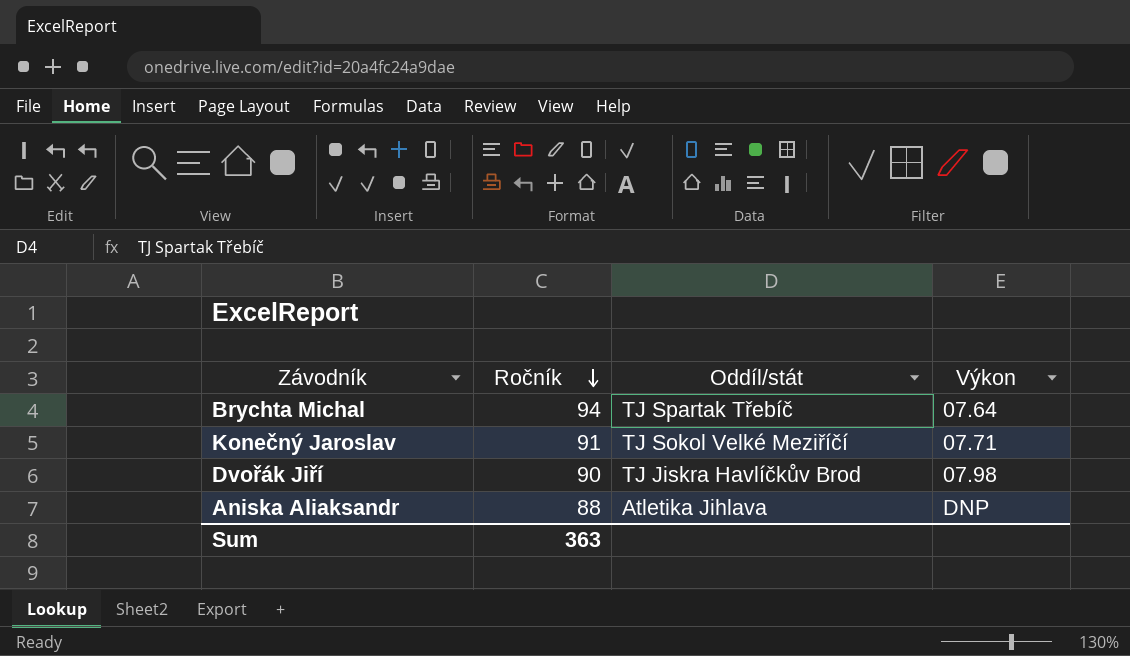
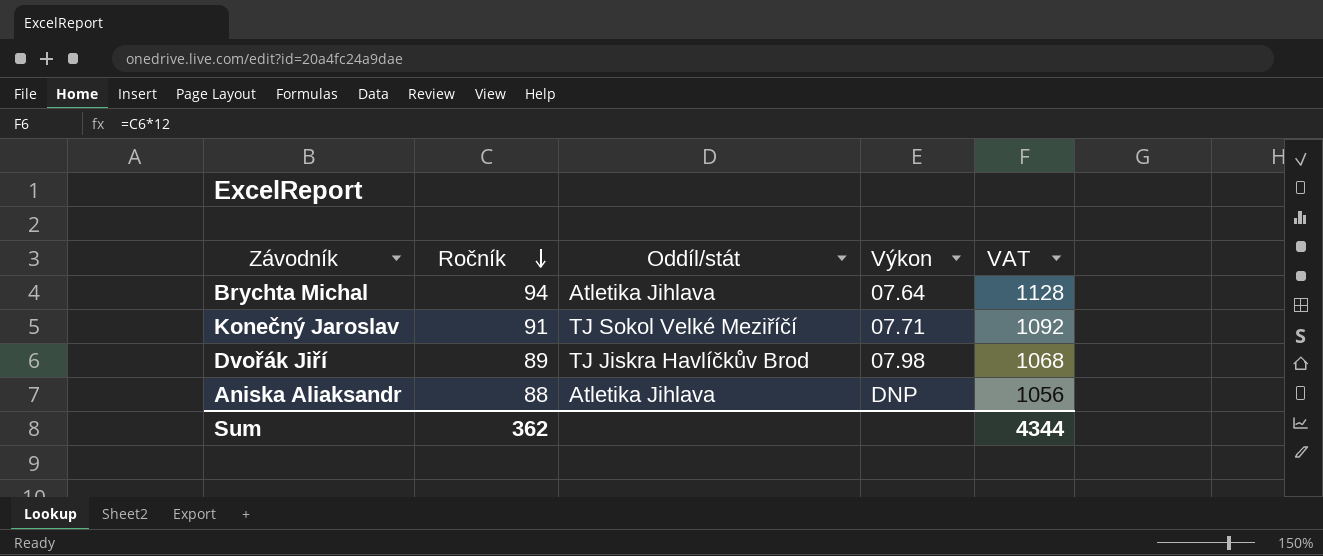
column VAT | formula: none -> [Ročník] * 12
Brychta Michal | Oddíl/stát: TJ Spartak Třebíč -> Atletika Jihlava
Dvořák Jiří | Ročník: 90 -> 89
Sum | Ročník: 363 -> 362

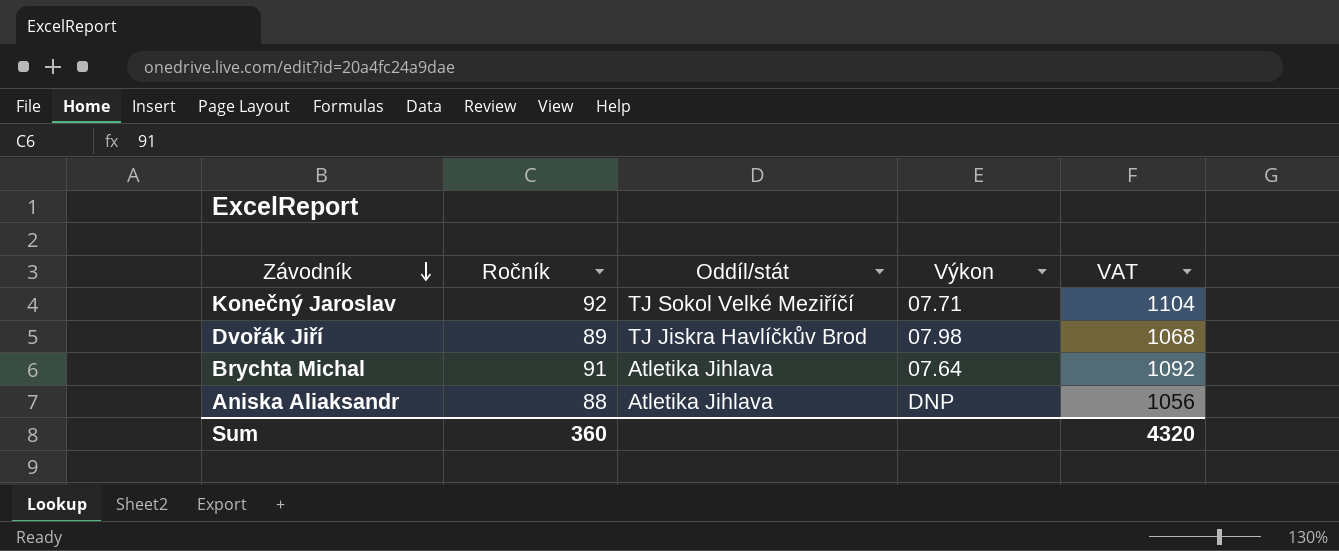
row order: Ročník descending -> Závodník descending
Konečný Jaroslav | Ročník: 91 -> 92
Konečný Jaroslav | VAT: 1092 -> 1104
Brychta Michal | Ročník: 94 -> 91
Brychta Michal | VAT: 1128 -> 1092
Sum | Ročník: 362 -> 360
Sum | VAT: 4344 -> 4320

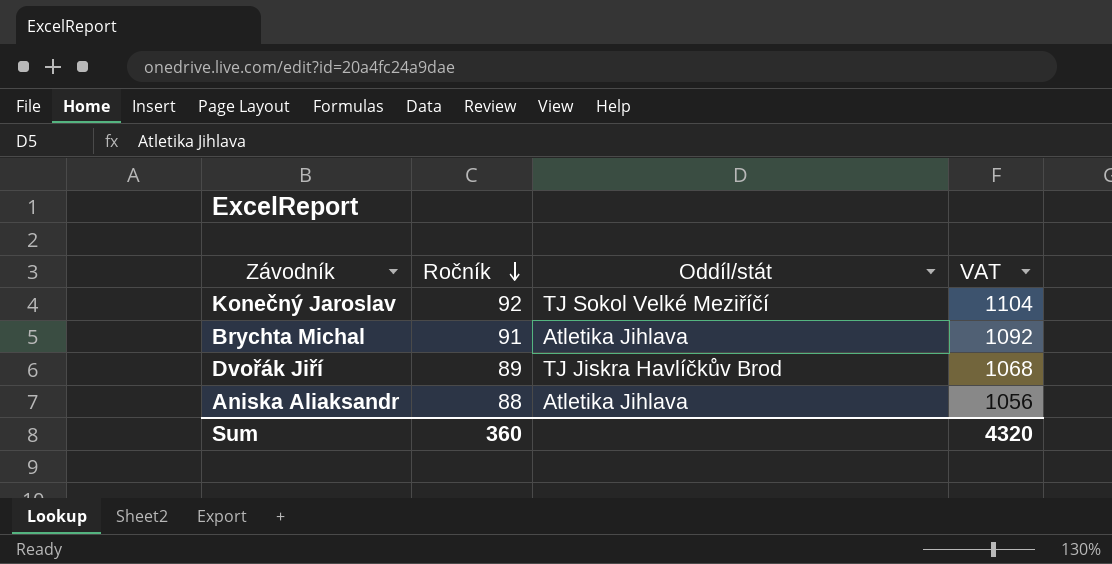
row order: Závodník descending -> Ročník descending
column Výkon | position: 4 -> none

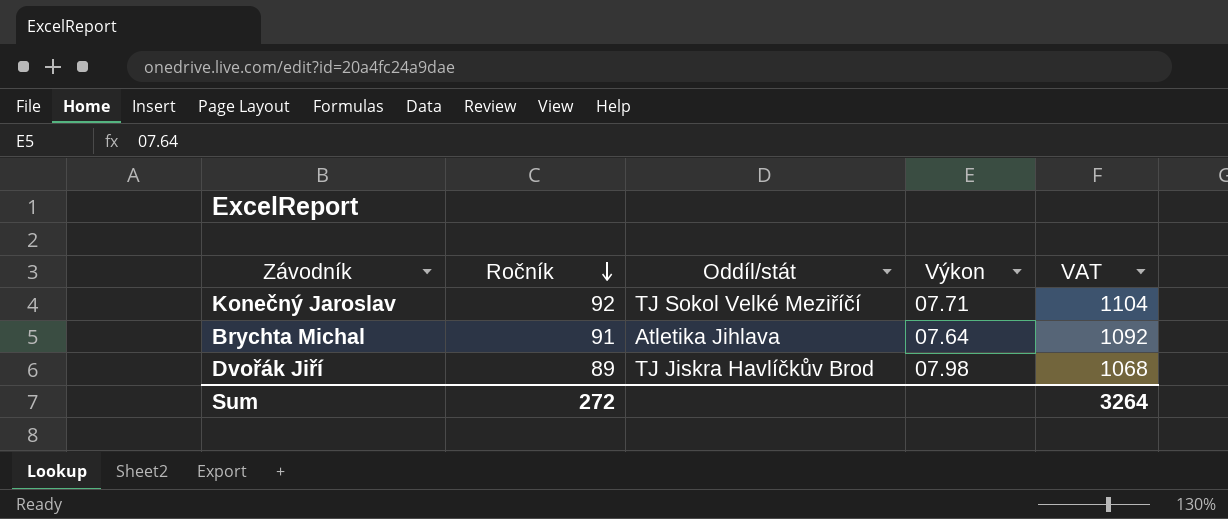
column Výkon | position: none -> 4
row Aniska Aliaksandr: 88 | Atletika Jihlava | 1056 -> none
Sum | Ročník: 360 -> 272
Sum | VAT: 4320 -> 3264

